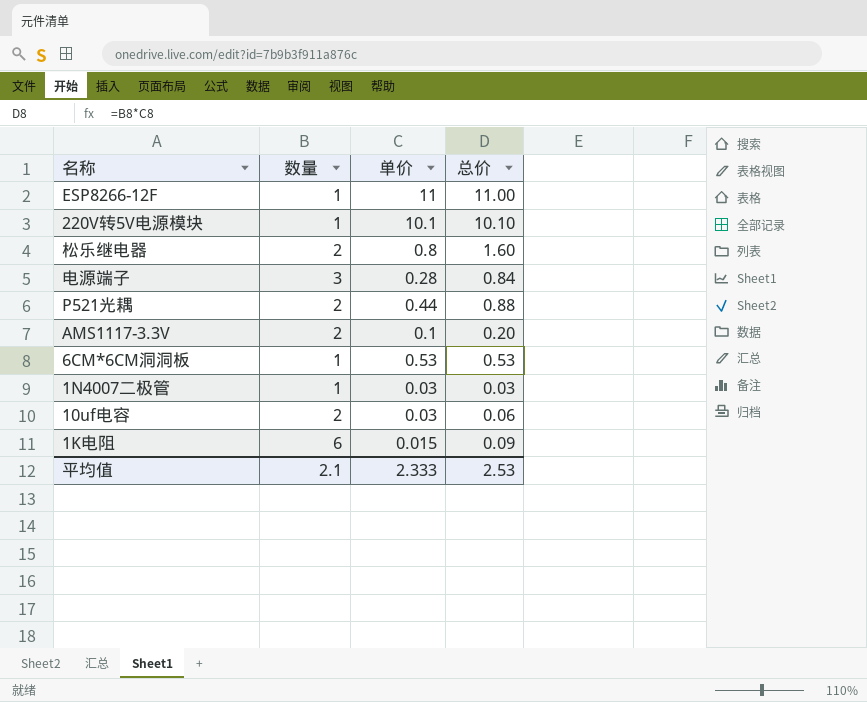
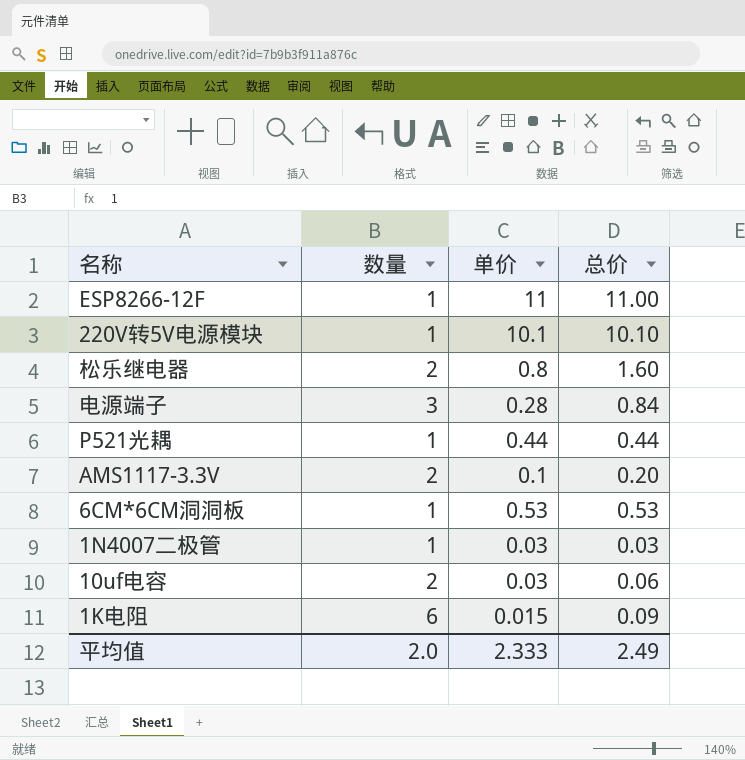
P521光耦 | 数量: 2 -> 1
P521光耦 | 总价: 0.88 -> 0.44
平均值 | 数量: 2.1 -> 2.0
平均值 | 总价: 2.53 -> 2.49

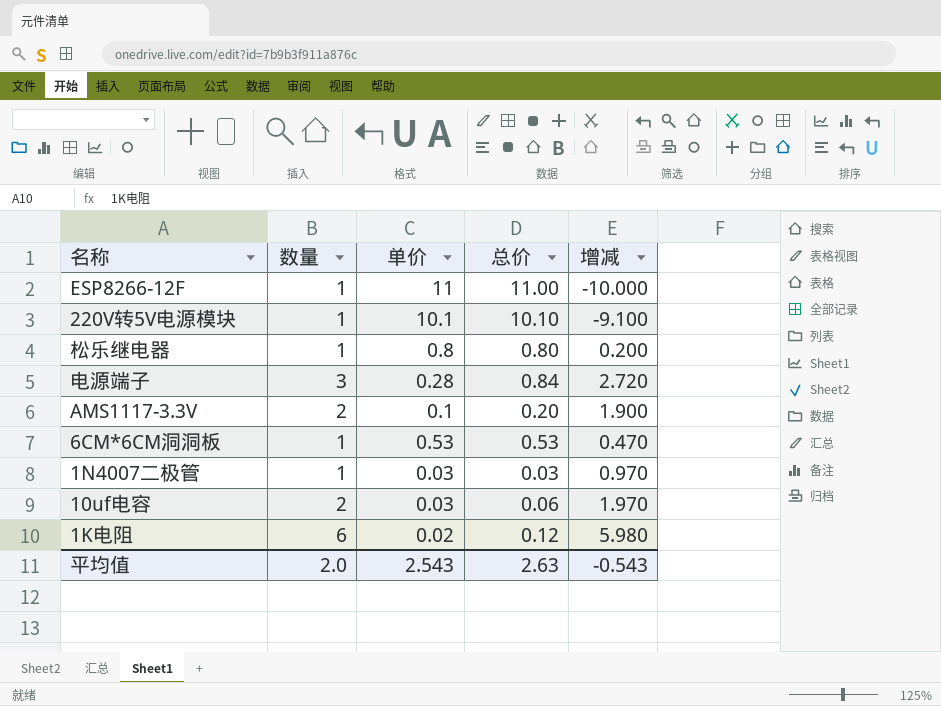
column 增减 | formula: none -> [数量] - [单价]
row P521光耦: 1 | 0.44 | 0.44 -> none
松乐继电器 | 数量: 2 -> 1
松乐继电器 | 总价: 1.60 -> 0.80
1K电阻 | 单价: 0.015 -> 0.02
1K电阻 | 总价: 0.09 -> 0.12
平均值 | 单价: 2.333 -> 2.543
平均值 | 总价: 2.49 -> 2.63

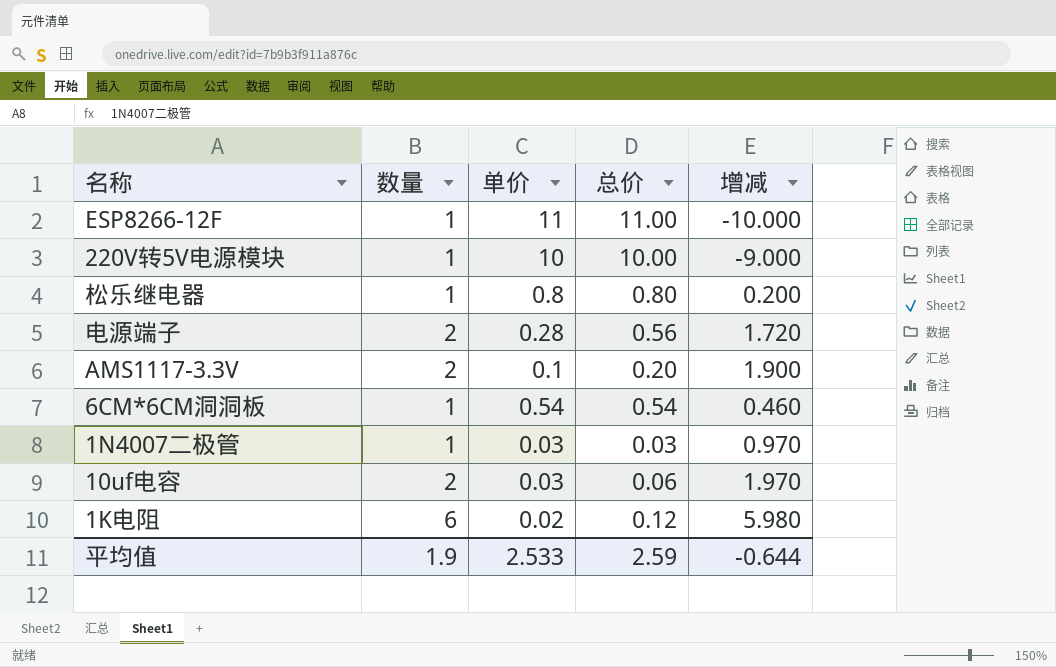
220V转5V电源模块 | 单价: 10.1 -> 10
220V转5V电源模块 | 总价: 10.10 -> 10.00
220V转5V电源模块 | 增减: -9.100 -> -9.000
电源端子 | 数量: 3 -> 2
电源端子 | 总价: 0.84 -> 0.56
电源端子 | 增减: 2.720 -> 1.720
6CM*6CM洞洞板 | 单价: 0.53 -> 0.54
6CM*6CM洞洞板 | 总价: 0.53 -> 0.54
6CM*6CM洞洞板 | 增减: 0.470 -> 0.460
平均值 | 数量: 2.0 -> 1.9
平均值 | 单价: 2.543 -> 2.533
平均值 | 总价: 2.63 -> 2.59
平均值 | 增减: -0.543 -> -0.644

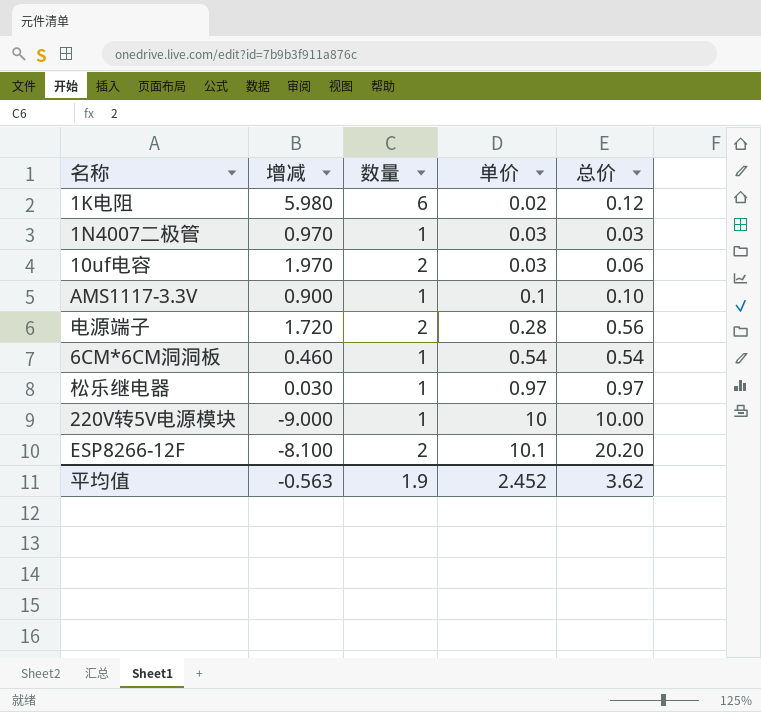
row order: none -> 单价 ascending
column 增减 | position: 5 -> 2
AMS1117-3.3V | 增减: 1.900 -> 0.900
AMS1117-3.3V | 数量: 2 -> 1
AMS1117-3.3V | 总价: 0.20 -> 0.10
松乐继电器 | 增减: 0.200 -> 0.030
松乐继电器 | 单价: 0.8 -> 0.97
松乐继电器 | 总价: 0.80 -> 0.97
ESP8266-12F | 增减: -10.000 -> -8.100
ESP8266-12F | 数量: 1 -> 2
ESP8266-12F | 单价: 11 -> 10.1
ESP8266-12F | 总价: 11.00 -> 20.20
平均值 | 增减: -0.644 -> -0.563
平均值 | 单价: 2.533 -> 2.452
平均值 | 总价: 2.59 -> 3.62

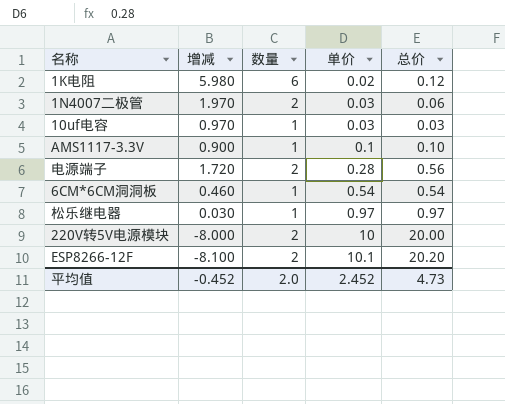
1N4007二极管 | 增减: 0.970 -> 1.970
1N4007二极管 | 数量: 1 -> 2
1N4007二极管 | 总价: 0.03 -> 0.06
10uf电容 | 增减: 1.970 -> 0.970
10uf电容 | 数量: 2 -> 1
10uf电容 | 总价: 0.06 -> 0.03
220V转5V电源模块 | 增减: -9.000 -> -8.000
220V转5V电源模块 | 数量: 1 -> 2
220V转5V电源模块 | 总价: 10.00 -> 20.00
平均值 | 增减: -0.563 -> -0.452
平均值 | 数量: 1.9 -> 2.0
平均值 | 总价: 3.62 -> 4.73

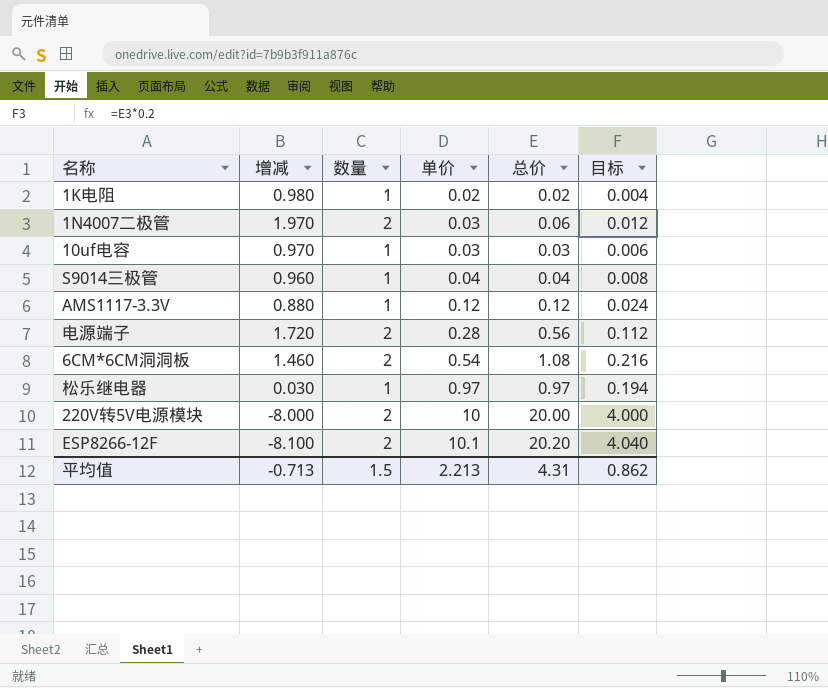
column 目标 | formula: none -> [总价] * 0.2
1K电阻 | 增减: 5.980 -> 0.980
1K电阻 | 数量: 6 -> 1
1K电阻 | 总价: 0.12 -> 0.02
row S9014三极管: none -> 0.960 | 1 | 0.04 | 0.04 | 0.008
AMS1117-3.3V | 增减: 0.900 -> 0.880
AMS1117-3.3V | 单价: 0.1 -> 0.12
AMS1117-3.3V | 总价: 0.10 -> 0.12
6CM*6CM洞洞板 | 增减: 0.460 -> 1.460
6CM*6CM洞洞板 | 数量: 1 -> 2
6CM*6CM洞洞板 | 总价: 0.54 -> 1.08
平均值 | 增减: -0.452 -> -0.713
平均值 | 数量: 2.0 -> 1.5
平均值 | 单价: 2.452 -> 2.213
平均值 | 总价: 4.73 -> 4.31

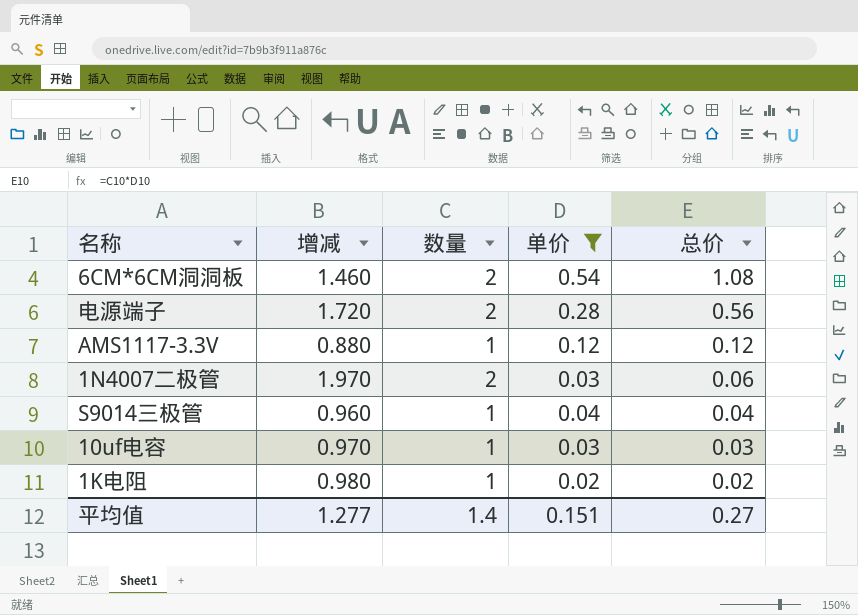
filter: none -> 单价 <= 0.54
row order: 单价 ascending -> 总价 descending
column 目标 | formula: [总价] * 0.2 -> none
平均值 | 增减: -0.713 -> 1.277
平均值 | 数量: 1.5 -> 1.4
平均值 | 单价: 2.213 -> 0.151
平均值 | 总价: 4.31 -> 0.27

